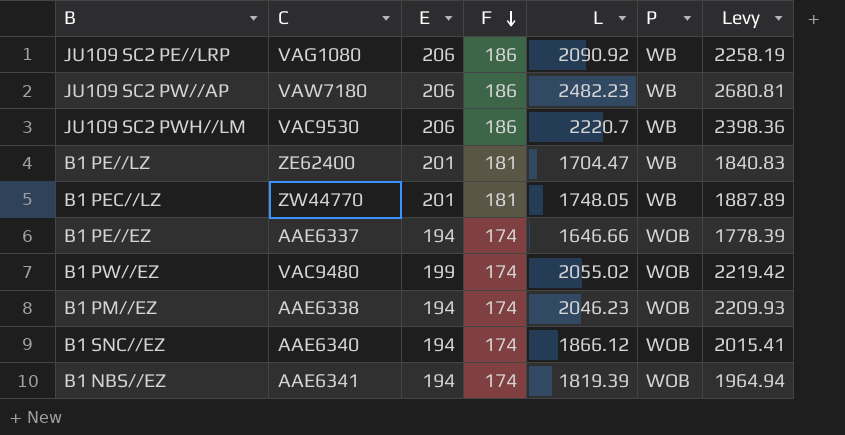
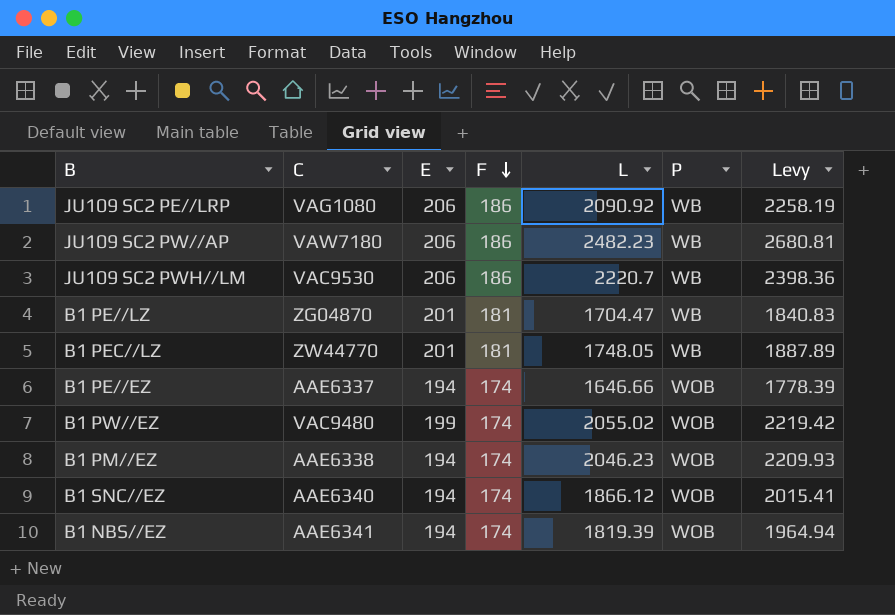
B1 PE//LZ | C: ZE62400 -> ZG04870

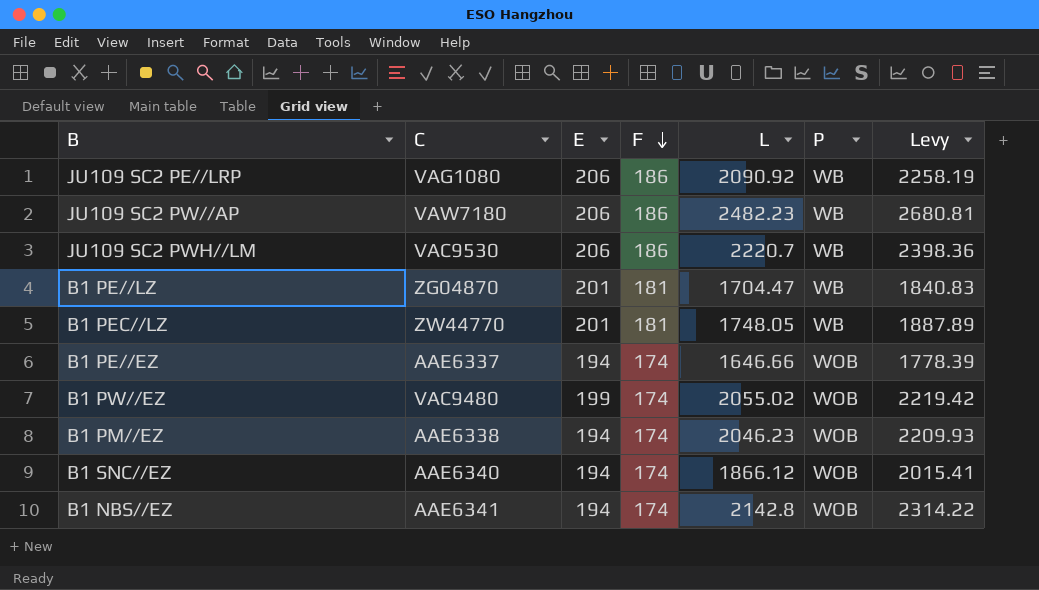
B1 NBS//EZ | L: 1819.39 -> 2142.8
B1 NBS//EZ | Levy: 1964.94 -> 2314.22

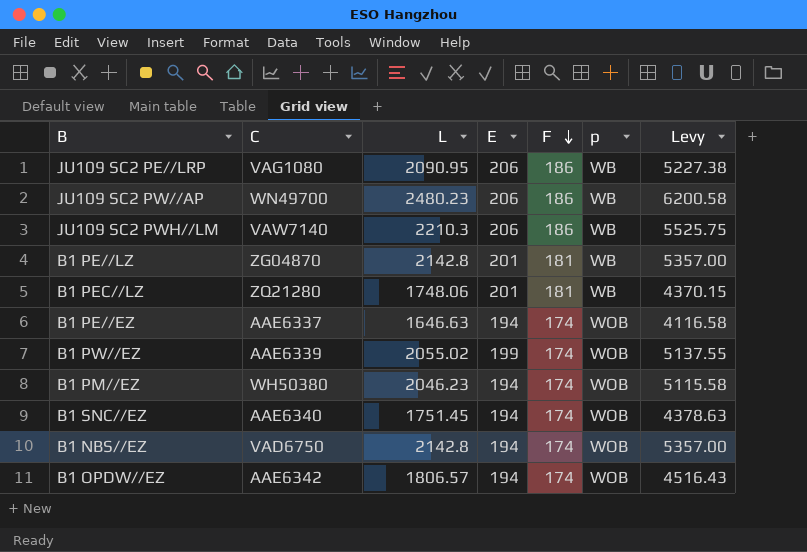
column L | position: 5 -> 3
column name: P -> p
column Levy | formula: [L] * 1.08 -> [L] * 2.5
JU109 SC2 PE//LRP | L: 2090.92 -> 2090.95
JU109 SC2 PW//AP | C: VAW7180 -> WN49700
JU109 SC2 PW//AP | L: 2482.23 -> 2480.23
JU109 SC2 PWH//LM | C: VAC9530 -> VAW7140
JU109 SC2 PWH//LM | L: 2220.7 -> 2210.3
B1 PE//LZ | L: 1704.47 -> 2142.8
B1 PEC//LZ | C: ZW44770 -> ZQ21280
B1 PEC//LZ | L: 1748.05 -> 1748.06
B1 PE//EZ | L: 1646.66 -> 1646.63
B1 PW//EZ | C: VAC9480 -> AAE6339
B1 PM//EZ | C: AAE6338 -> WH50380
B1 SNC//EZ | L: 1866.12 -> 1751.45
B1 NBS//EZ | C: AAE6341 -> VAD6750
row B1 OPDW//EZ: none -> AAE6342 | 1806.57 | 194 | 174 | WOB | 4516.43

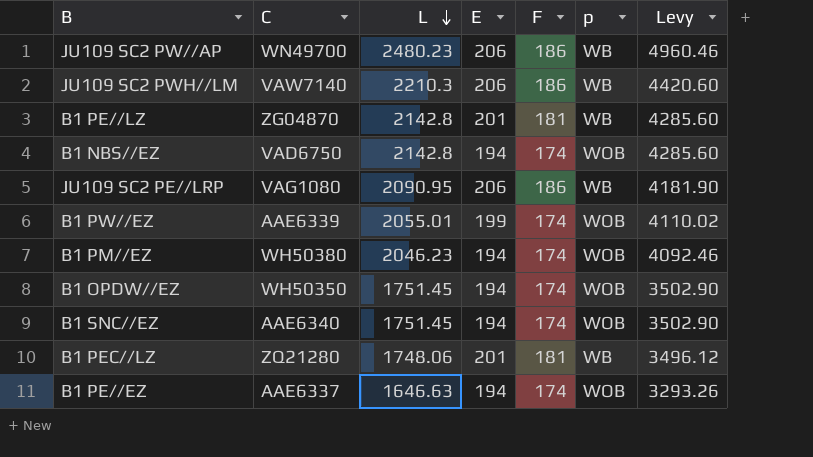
row order: F descending -> L descending
column Levy | formula: [L] * 2.5 -> [L] * 2
B1 PW//EZ | L: 2055.02 -> 2055.01
B1 OPDW//EZ | C: AAE6342 -> WH50350
B1 OPDW//EZ | L: 1806.57 -> 1751.45

